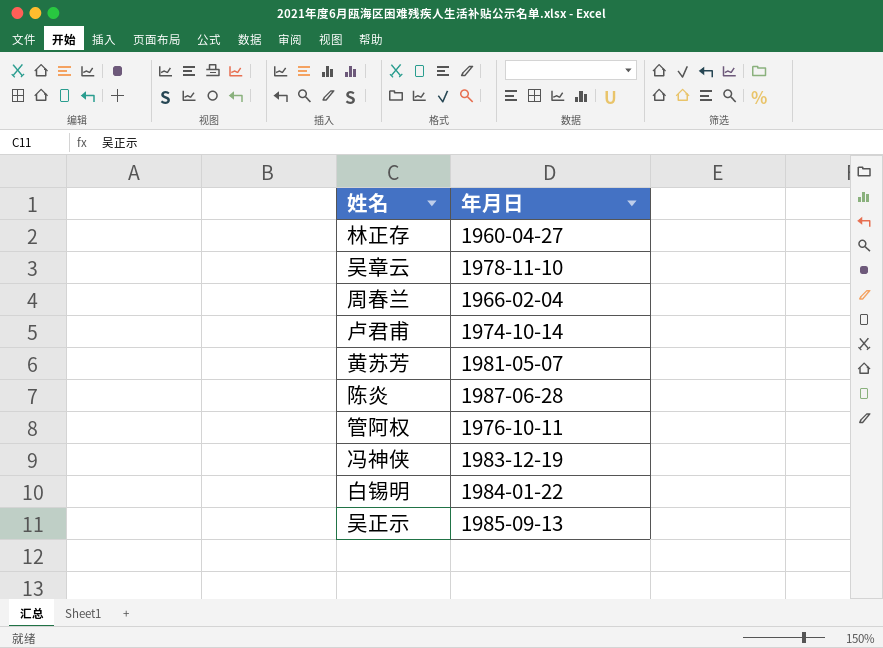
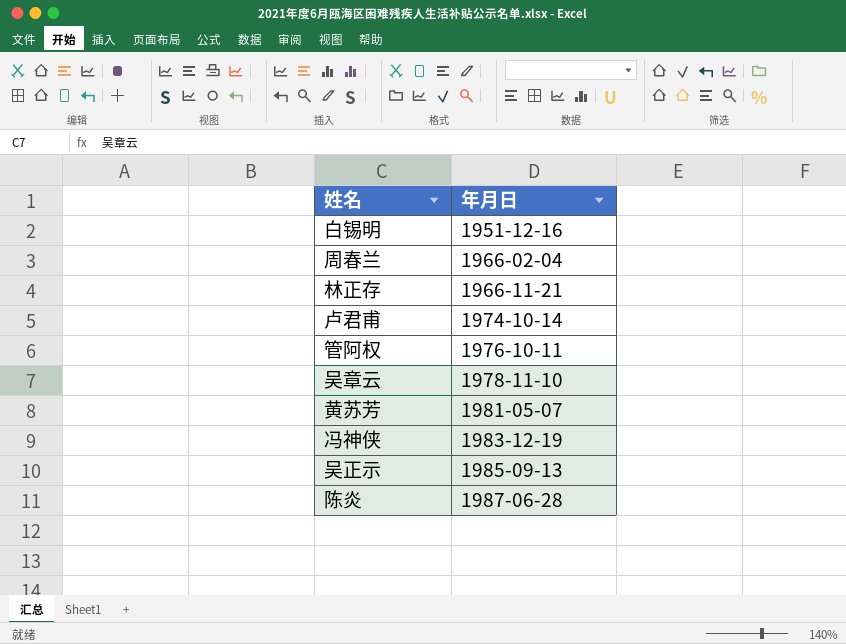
row order: none -> 年月日 ascending
白锡明 | 年月日: 1984-01-22 -> 1951-12-16
林正存 | 年月日: 1960-04-27 -> 1966-11-21

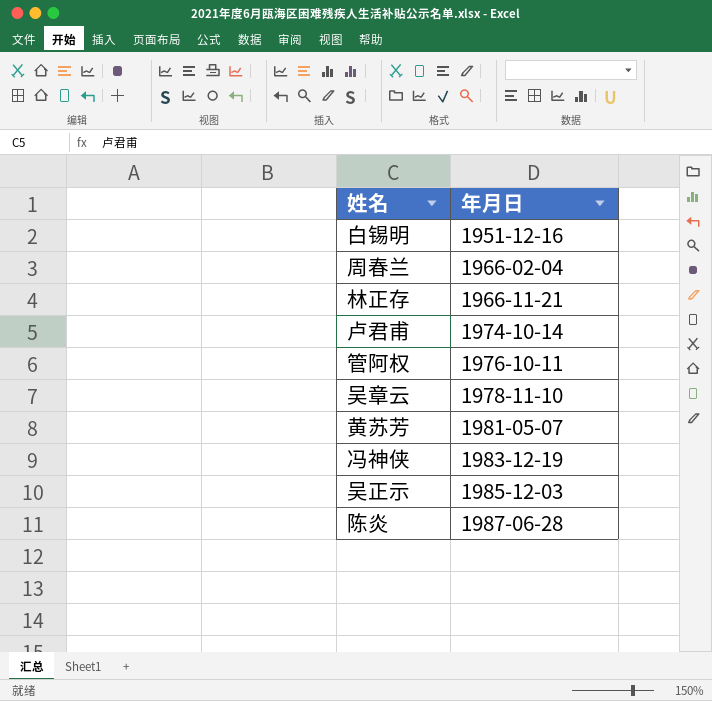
吴正示 | 年月日: 1985-09-13 -> 1985-12-03

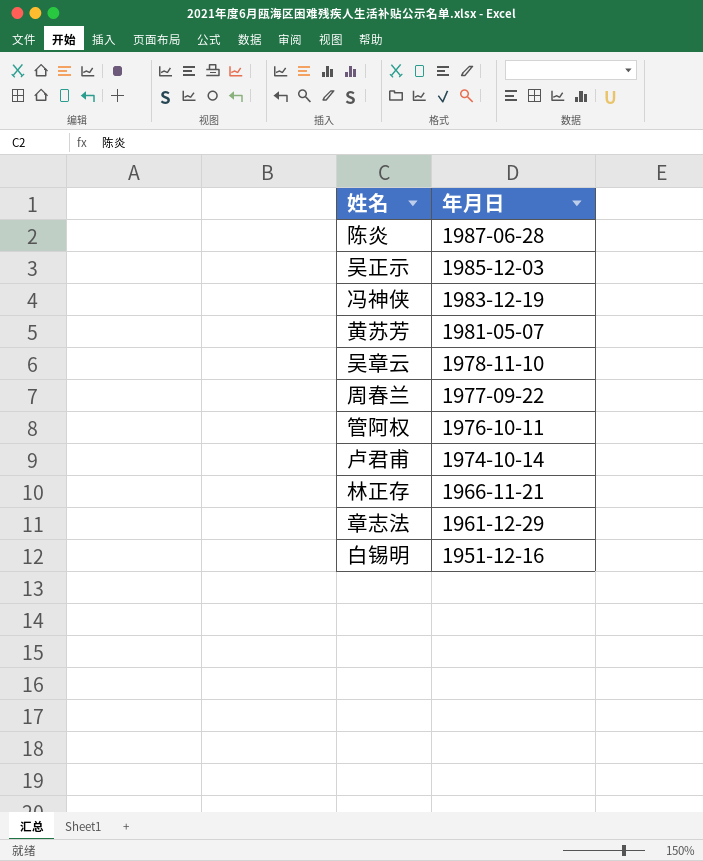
row order: 年月日 ascending -> 年月日 descending
周春兰 | 年月日: 1966-02-04 -> 1977-09-22
row 章志法: none -> 1961-12-29

